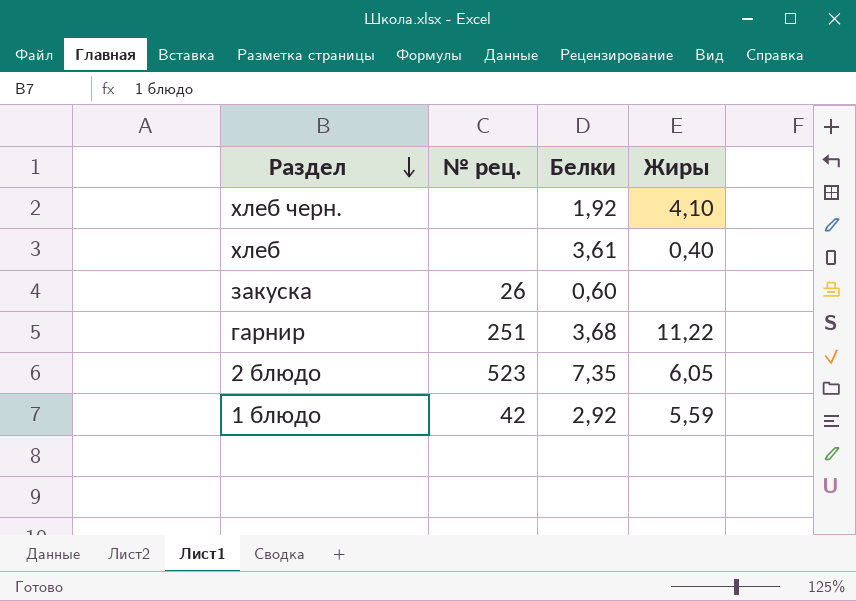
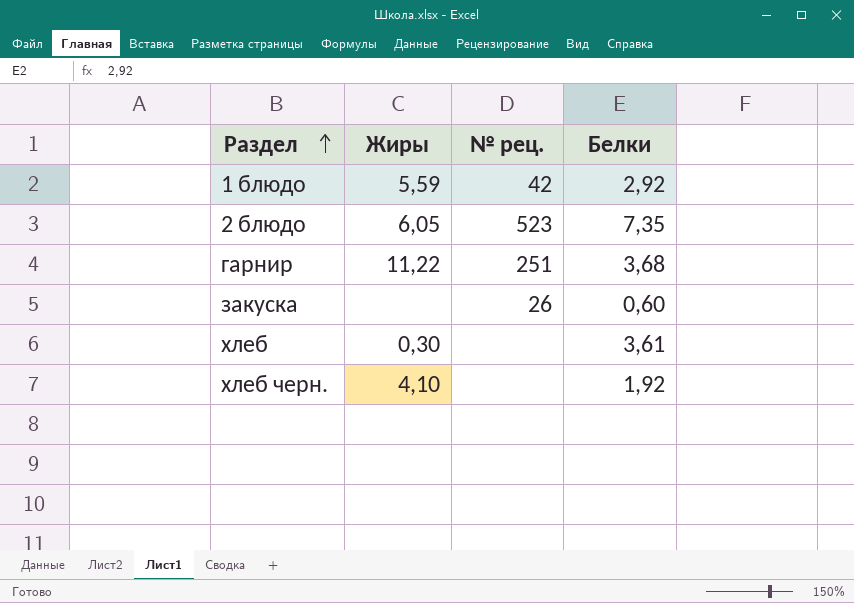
row order: Раздел descending -> Раздел ascending
column Жиры | position: 4 -> 2
хлеб | Жиры: 0,40 -> 0,30

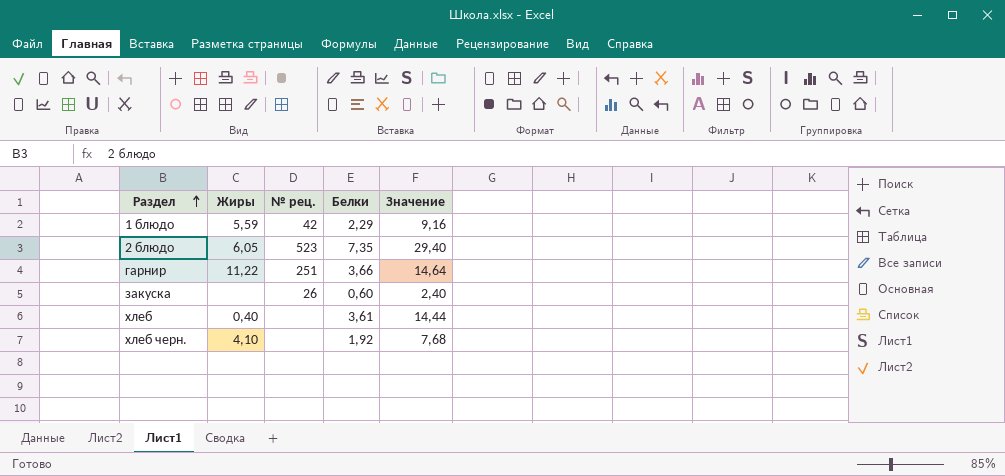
column Значение | formula: none -> [Белки] * 4
1 блюдо | Белки: 2,92 -> 2,29
гарнир | Белки: 3,68 -> 3,66
хлеб | Жиры: 0,30 -> 0,40

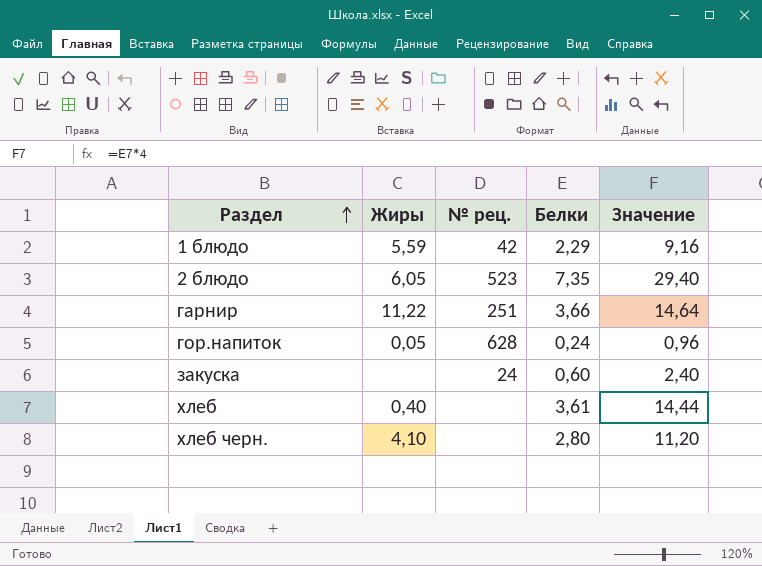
row гор.напиток: none -> 0,05 | 628 | 0,24 | 0,96
закуска | № рец.: 26 -> 24
хлеб черн. | Белки: 1,92 -> 2,80
хлеб черн. | Значение: 7,68 -> 11,20

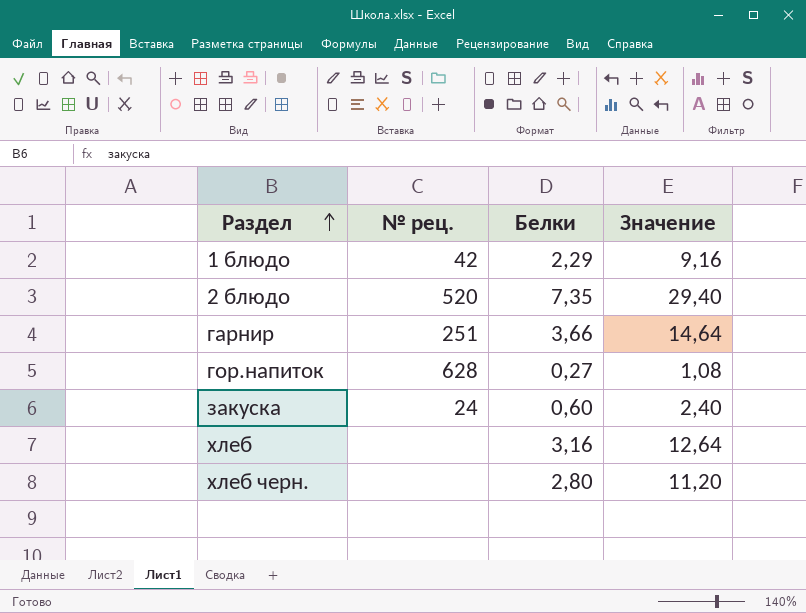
column Жиры | position: 2 -> none
2 блюдо | № рец.: 523 -> 520
гор.напиток | Белки: 0,24 -> 0,27
гор.напиток | Значение: 0,96 -> 1,08
хлеб | Белки: 3,61 -> 3,16
хлеб | Значение: 14,44 -> 12,64

